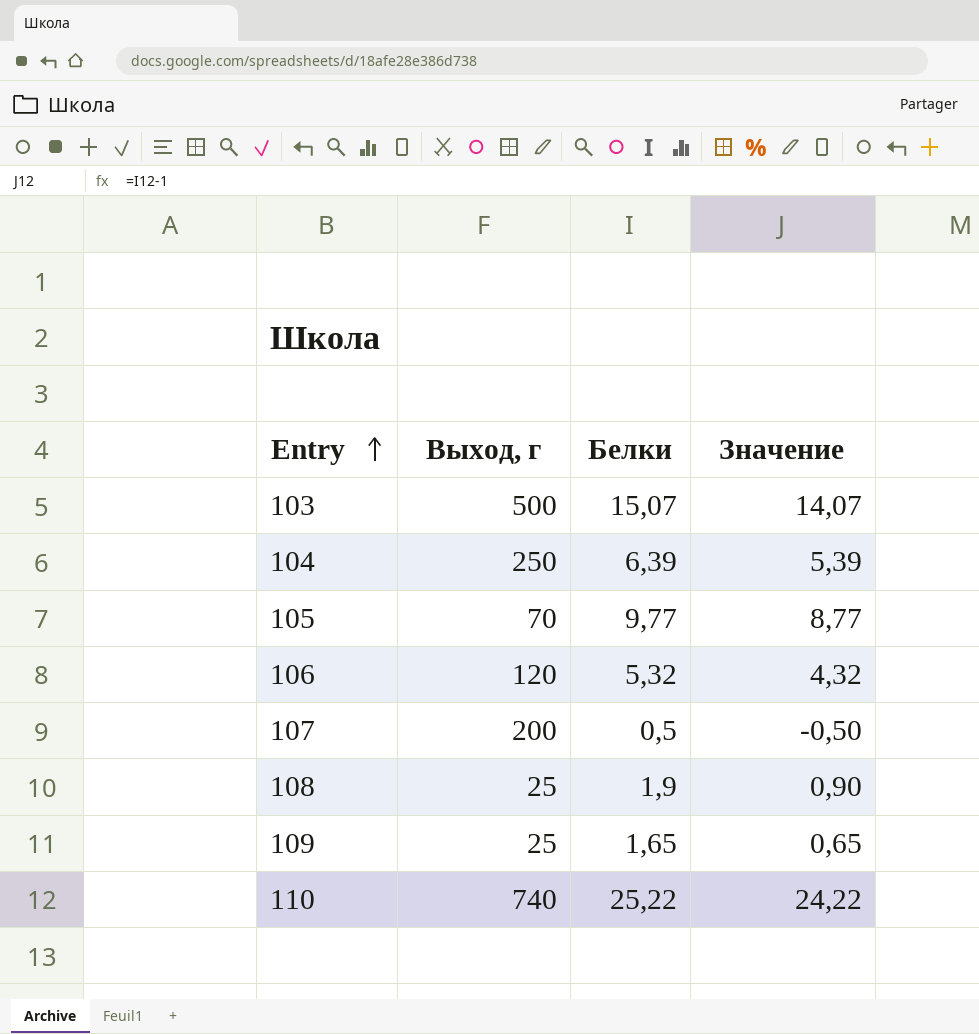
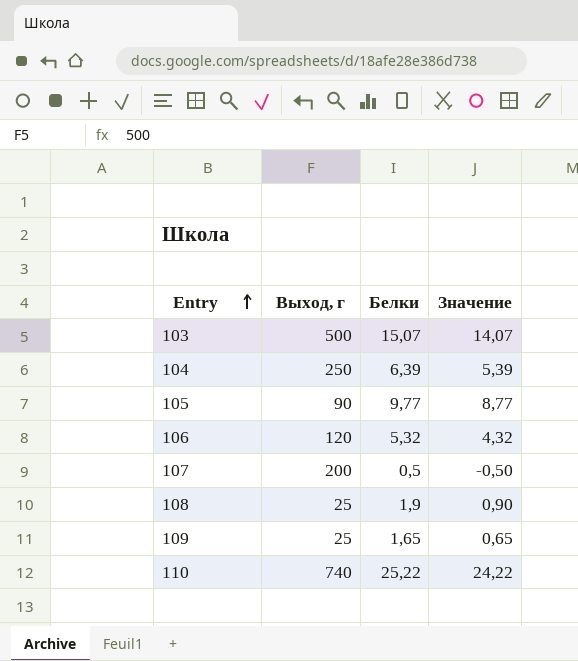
105 | Выход, г: 70 -> 90

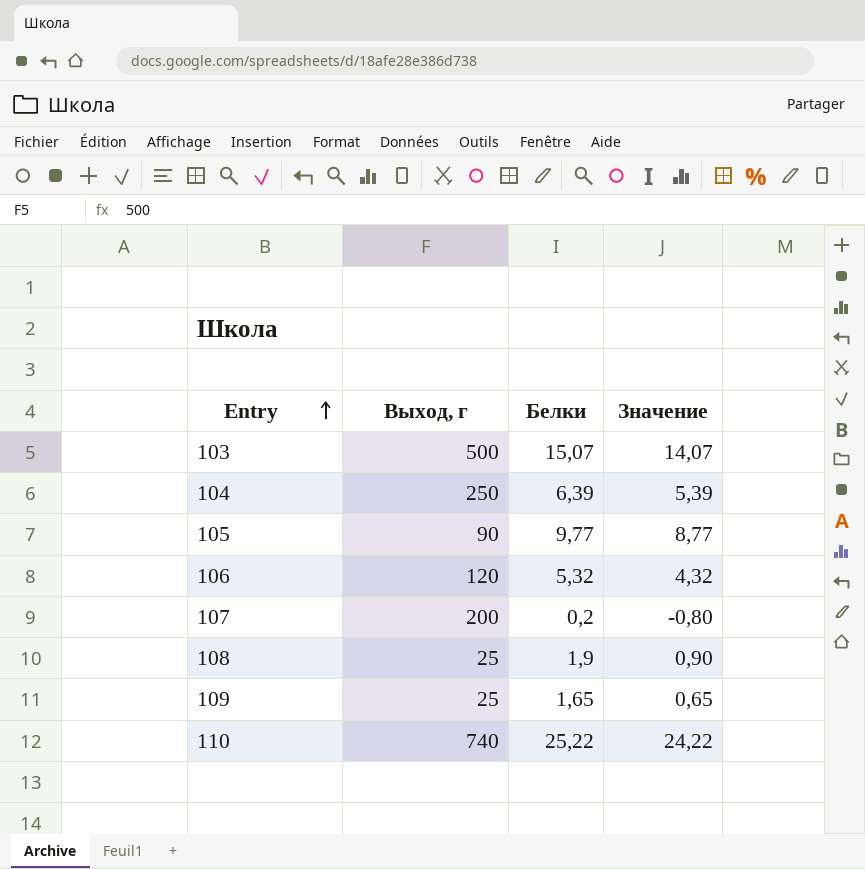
107 | Белки: 0,5 -> 0,2
107 | Значение: -0,50 -> -0,80

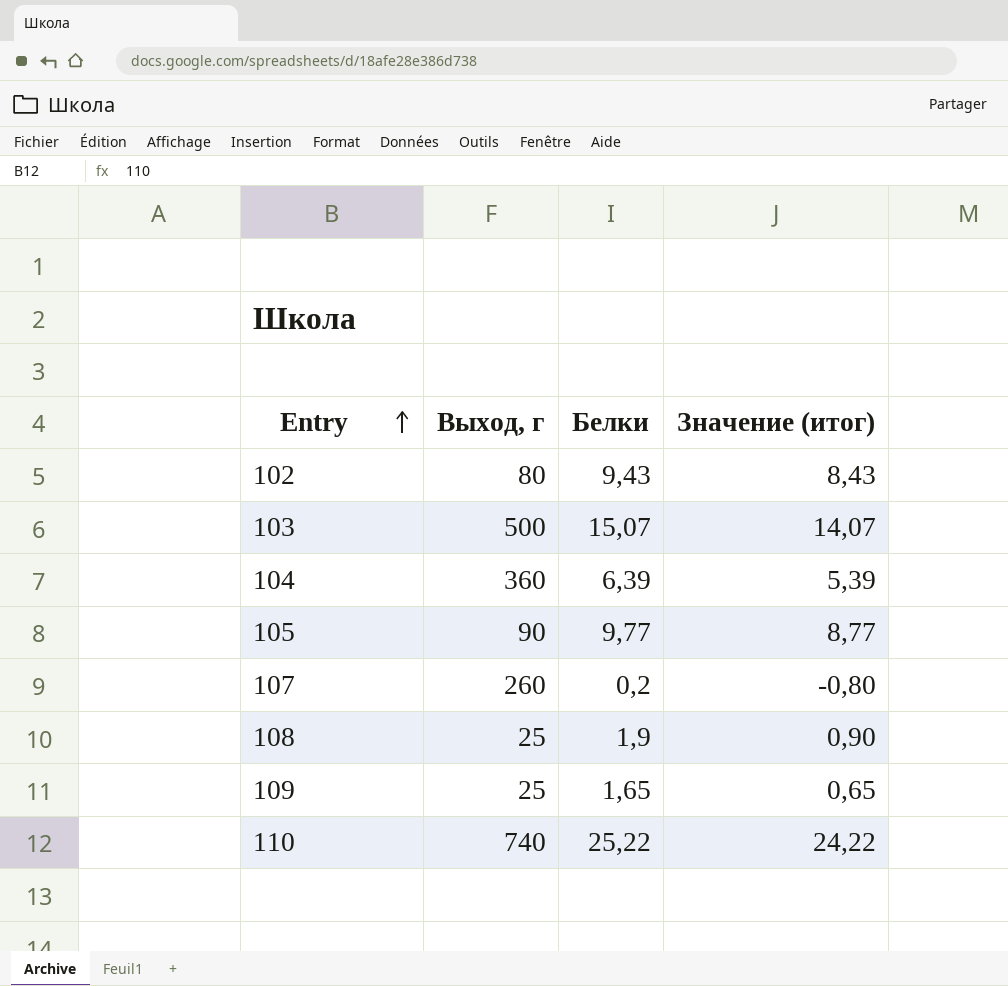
column name: Значение -> Значение (итог)
row 106: 120 | 5,32 | 4,32 -> none
row 102: none -> 80 | 9,43 | 8,43
104 | Выход, г: 250 -> 360
107 | Выход, г: 200 -> 260

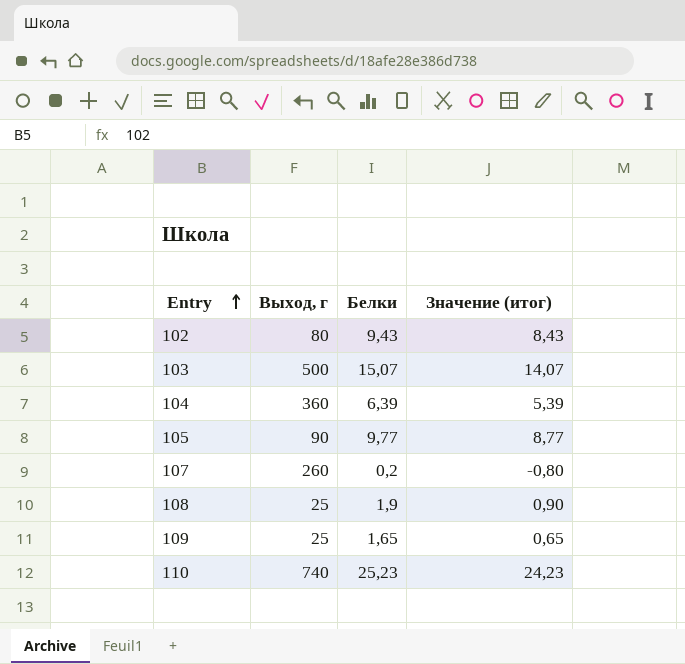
110 | Белки: 25,22 -> 25,23
110 | Значение (итог): 24,22 -> 24,23

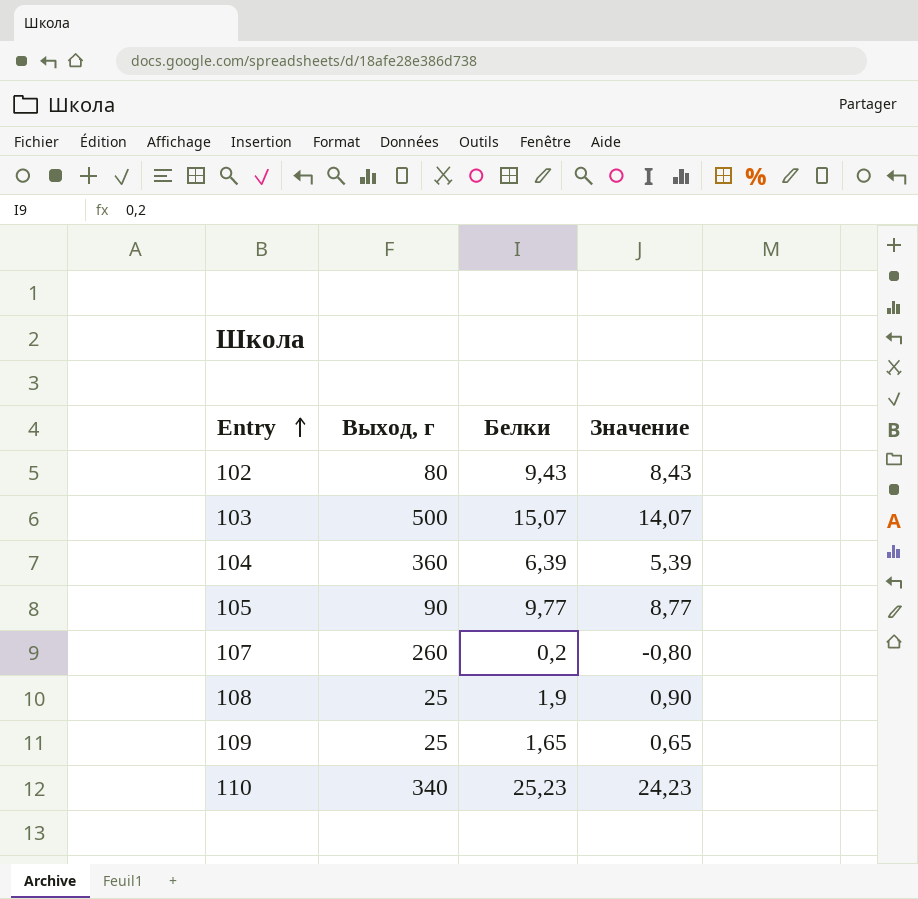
column name: Значение (итог) -> Значение
110 | Выход, г: 740 -> 340

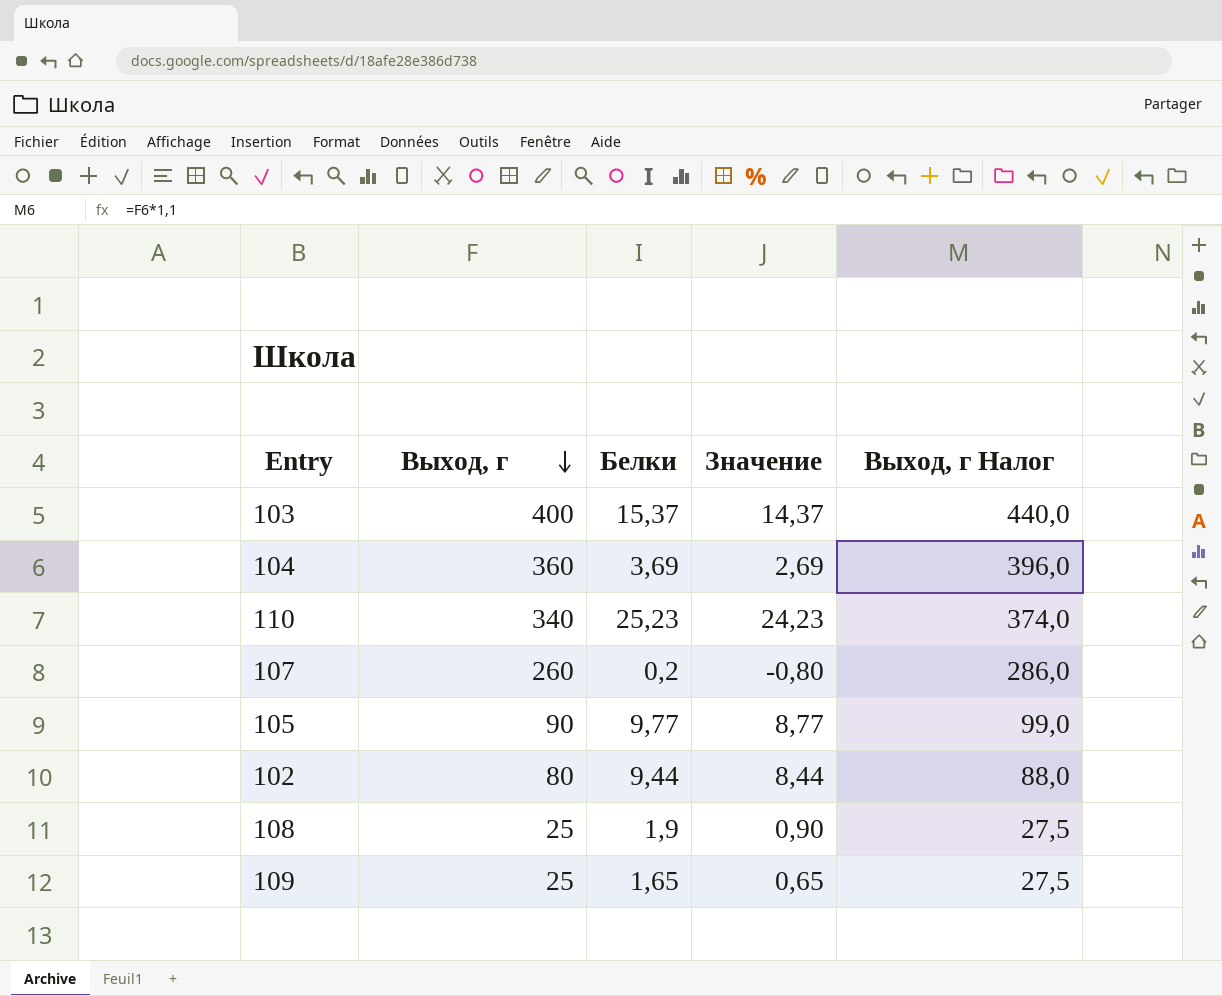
row order: Entry ascending -> Выход, г descending
column Выход, г Налог | formula: none -> [Выход, г] * 1,1
103 | Выход, г: 500 -> 400
103 | Белки: 15,07 -> 15,37
103 | Значение: 14,07 -> 14,37
104 | Белки: 6,39 -> 3,69
104 | Значение: 5,39 -> 2,69
102 | Белки: 9,43 -> 9,44
102 | Значение: 8,43 -> 8,44

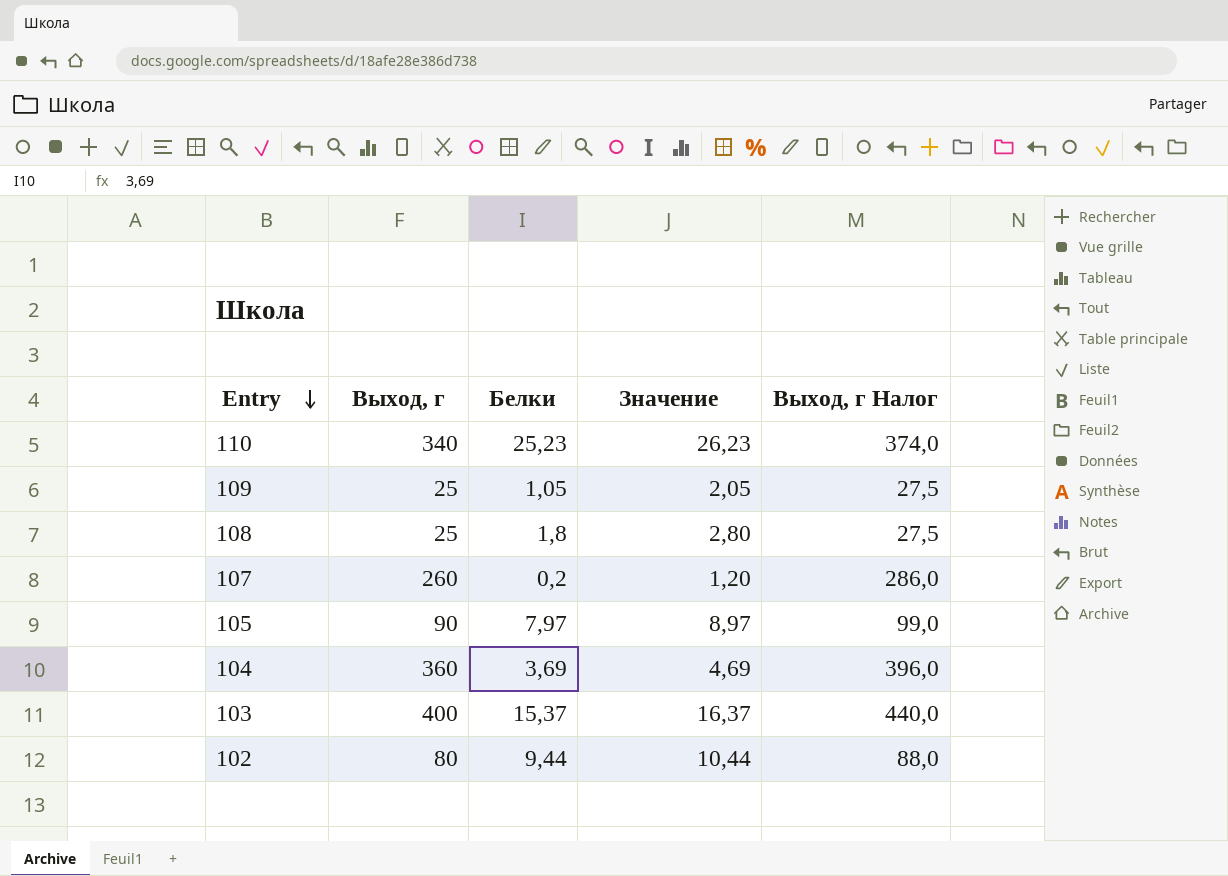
row order: Выход, г descending -> Entry descending
column Значение | formula: [Белки] - 1 -> [Белки] + 1
109 | Белки: 1,65 -> 1,05
108 | Белки: 1,9 -> 1,8
105 | Белки: 9,77 -> 7,97

